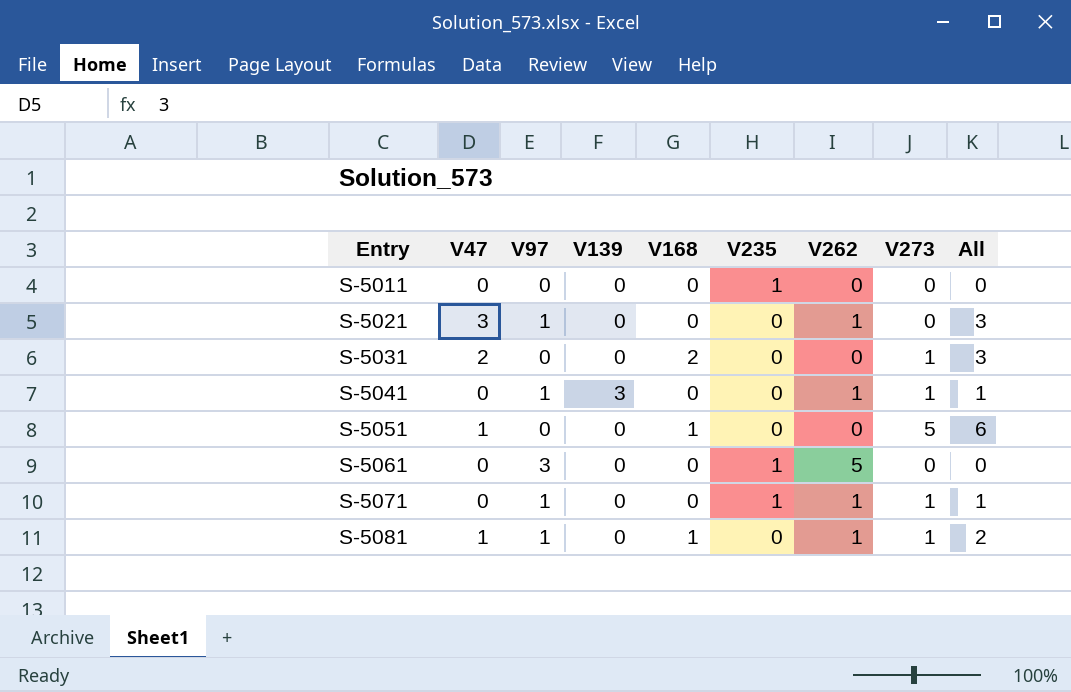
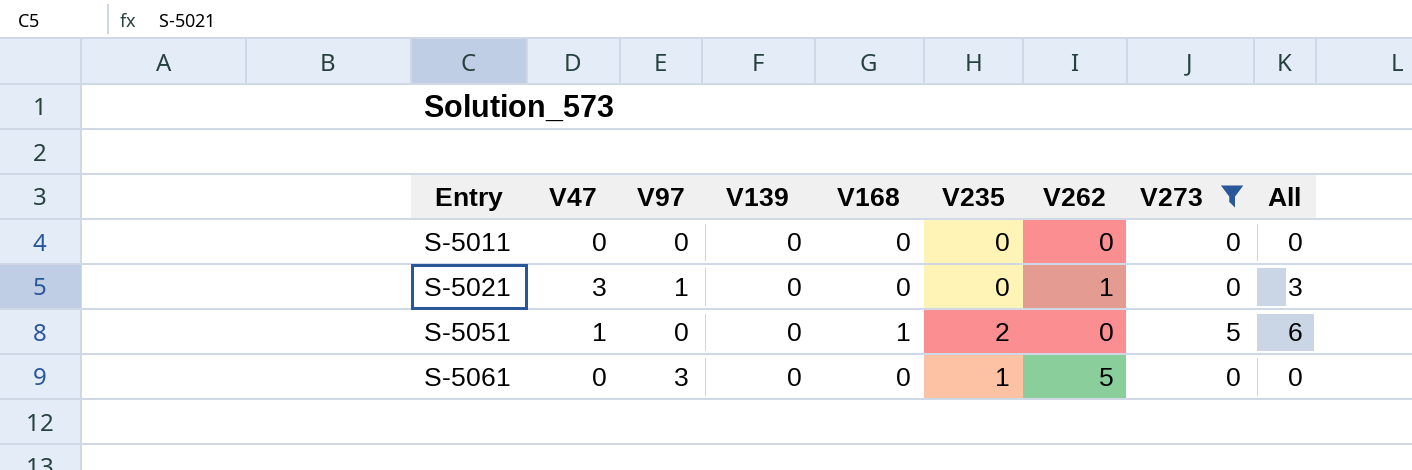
filter: none -> V273 != 1
S-5011 | V235: 1 -> 0
S-5051 | V235: 0 -> 2

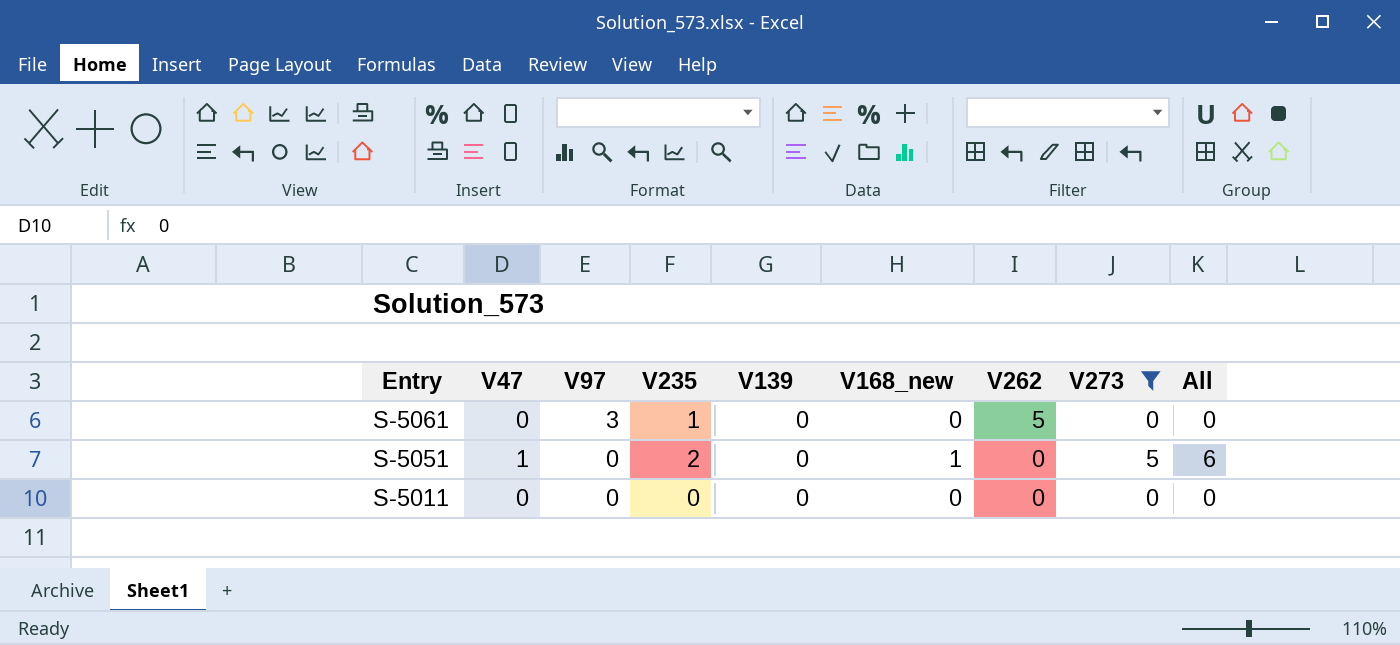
row order: Entry ascending -> Entry descending
column V235 | position: 6 -> 4
column name: V168 -> V168_new
row S-5021: 3 | 1 | 0 | 0 | 0 | 1 | 0 | 3 -> none

